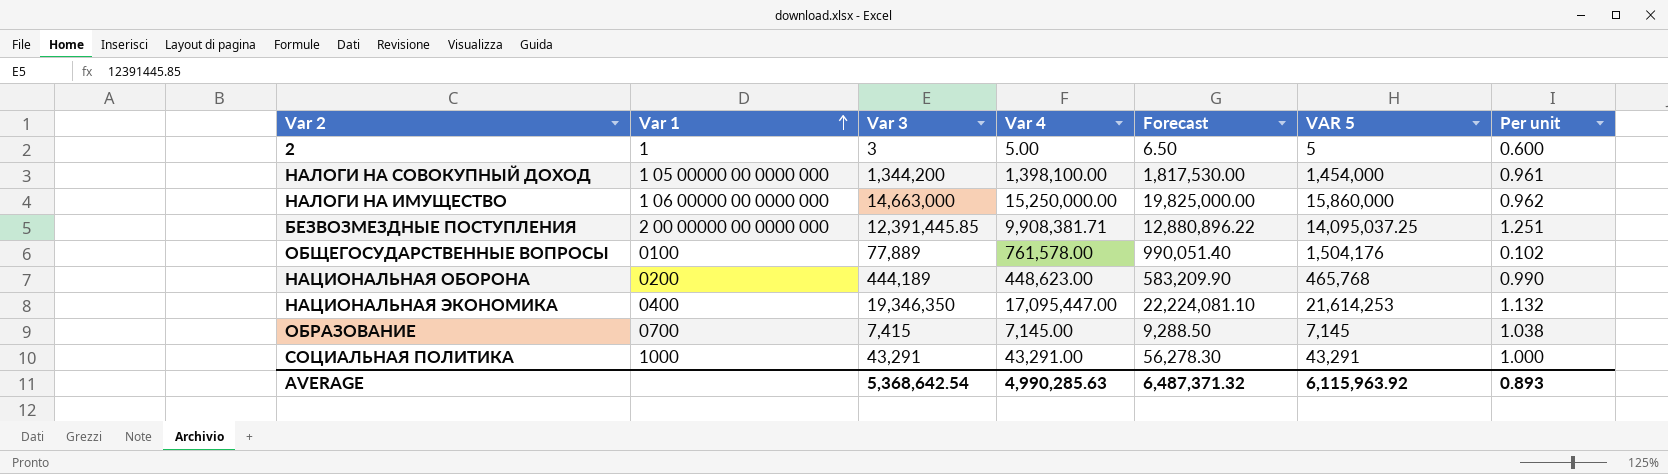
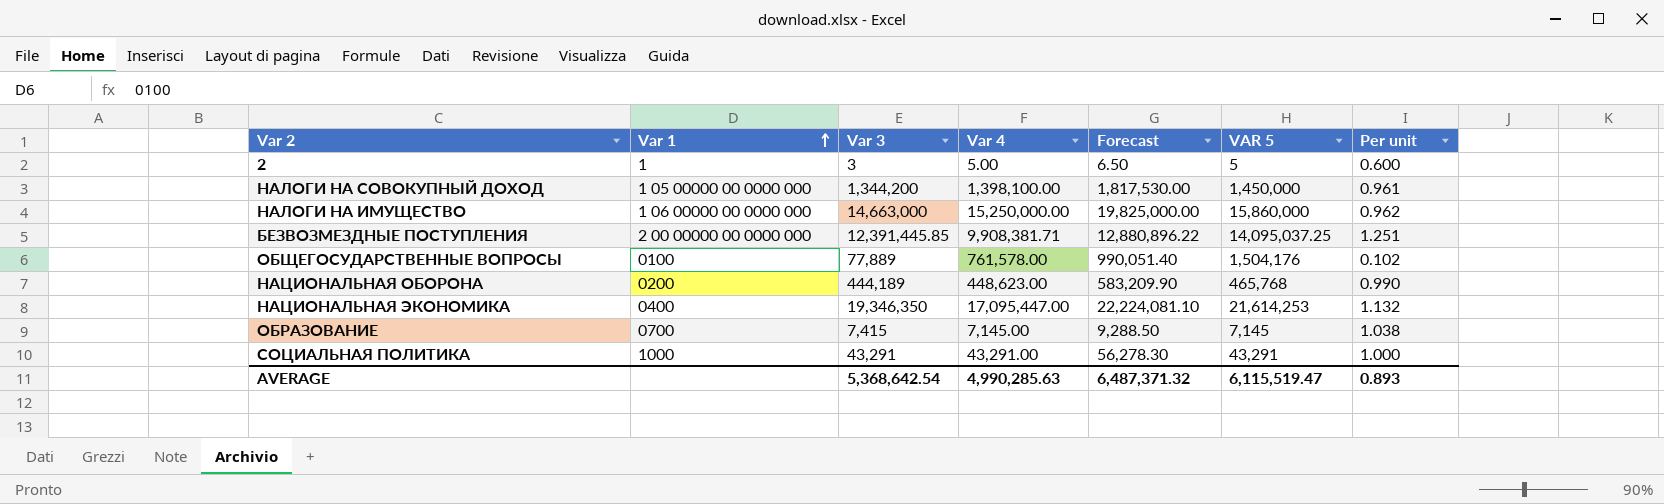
НАЛОГИ НА СОВОКУПНЫЙ ДОХОД | VAR 5: 1,454,000 -> 1,450,000
AVERAGE | VAR 5: 6,115,963.92 -> 6,115,519.47

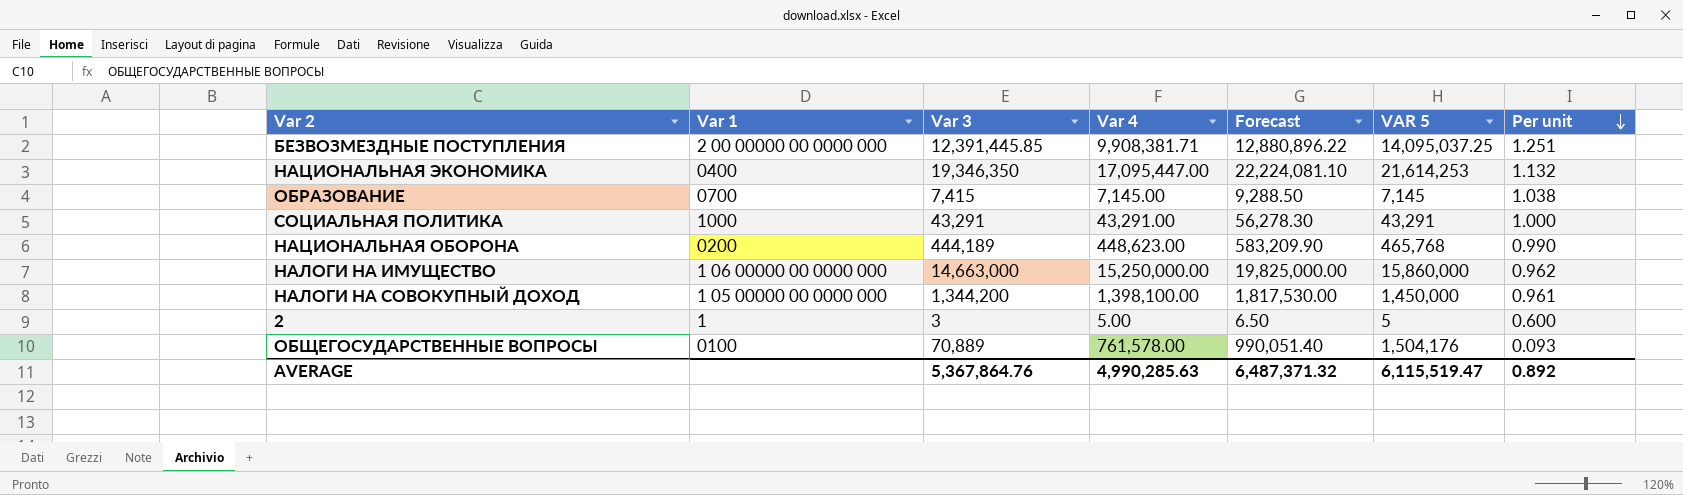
row order: Var 1 ascending -> Per unit descending
ОБЩЕГОСУДАРСТВЕННЫЕ ВОПРОСЫ | Var 3: 77,889 -> 70,889
ОБЩЕГОСУДАРСТВЕННЫЕ ВОПРОСЫ | Per unit: 0.102 -> 0.093
AVERAGE | Var 3: 5,368,642.54 -> 5,367,864.76
AVERAGE | Per unit: 0.893 -> 0.892

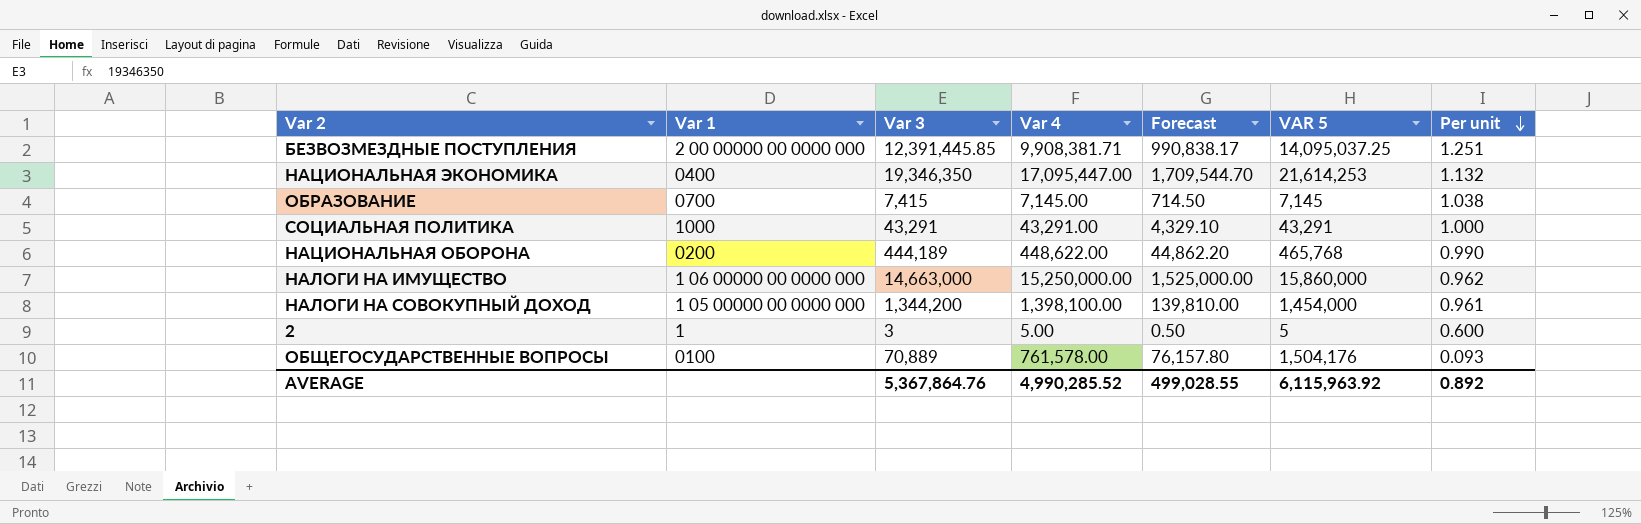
column Forecast | formula: [Var 4] * 1.3 -> [Var 4] * 0.1
НАЦИОНАЛЬНАЯ ОБОРОНА | Var 4: 448,623.00 -> 448,622.00
НАЛОГИ НА СОВОКУПНЫЙ ДОХОД | VAR 5: 1,450,000 -> 1,454,000
AVERAGE | Var 4: 4,990,285.63 -> 4,990,285.52
AVERAGE | Forecast: 6,487,371.32 -> 499,028.55
AVERAGE | VAR 5: 6,115,519.47 -> 6,115,963.92

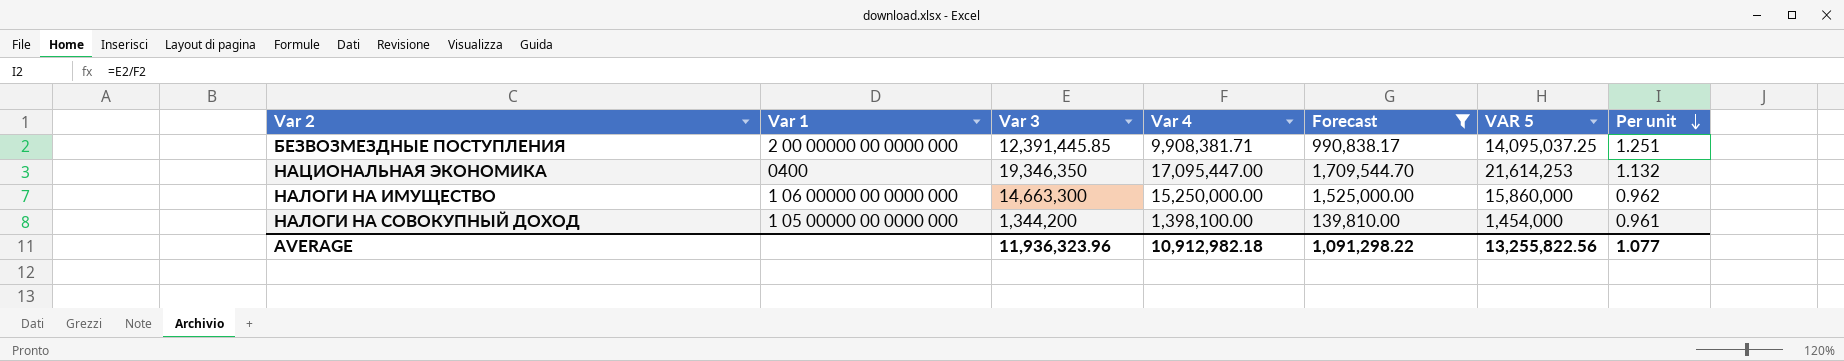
filter: none -> Forecast >= 139,810.00
НАЛОГИ НА ИМУЩЕСТВО | Var 3: 14,663,000 -> 14,663,300
AVERAGE | Var 3: 5,367,864.76 -> 11,936,323.96
AVERAGE | Var 4: 4,990,285.52 -> 10,912,982.18
AVERAGE | Forecast: 499,028.55 -> 1,091,298.22
AVERAGE | VAR 5: 6,115,963.92 -> 13,255,822.56
AVERAGE | Per unit: 0.892 -> 1.077

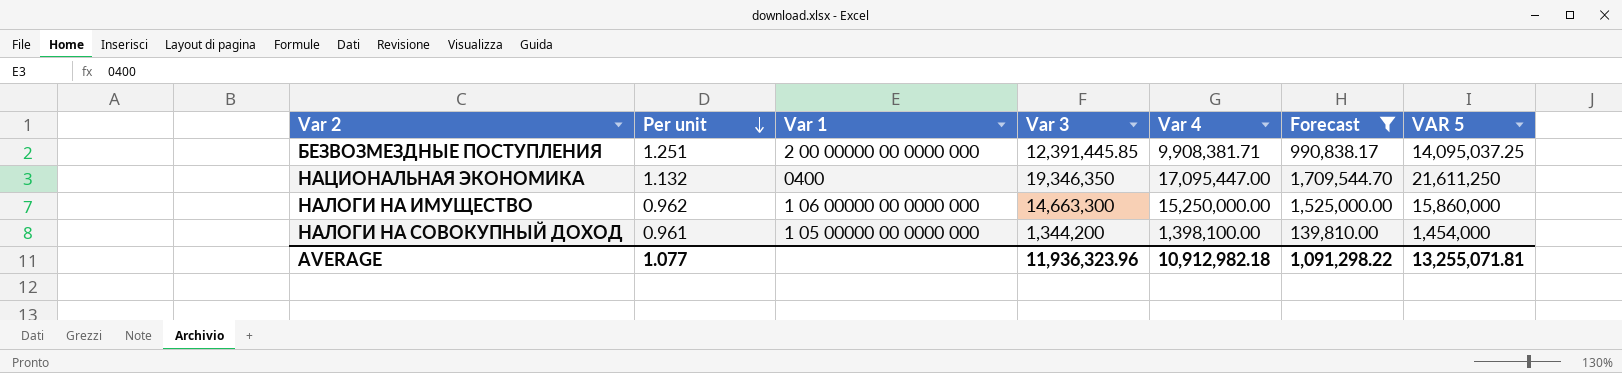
column Per unit | position: 7 -> 2
НАЦИОНАЛЬНАЯ ЭКОНОМИКА | VAR 5: 21,614,253 -> 21,611,250
AVERAGE | VAR 5: 13,255,822.56 -> 13,255,071.81

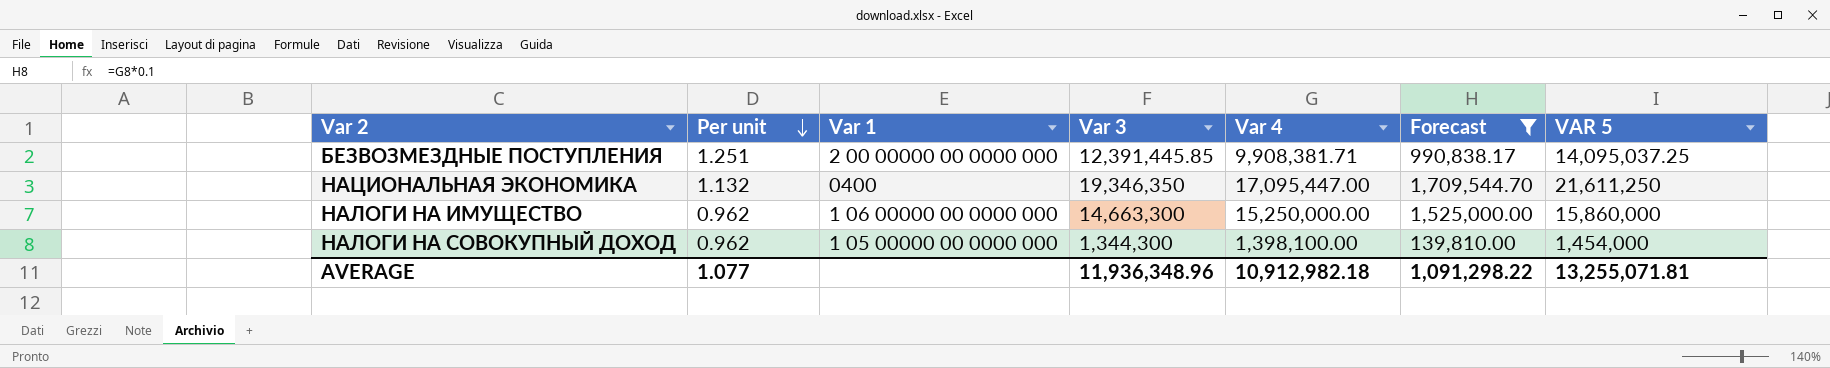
НАЛОГИ НА СОВОКУПНЫЙ ДОХОД | Per unit: 0.961 -> 0.962
НАЛОГИ НА СОВОКУПНЫЙ ДОХОД | Var 3: 1,344,200 -> 1,344,300
AVERAGE | Var 3: 11,936,323.96 -> 11,936,348.96

